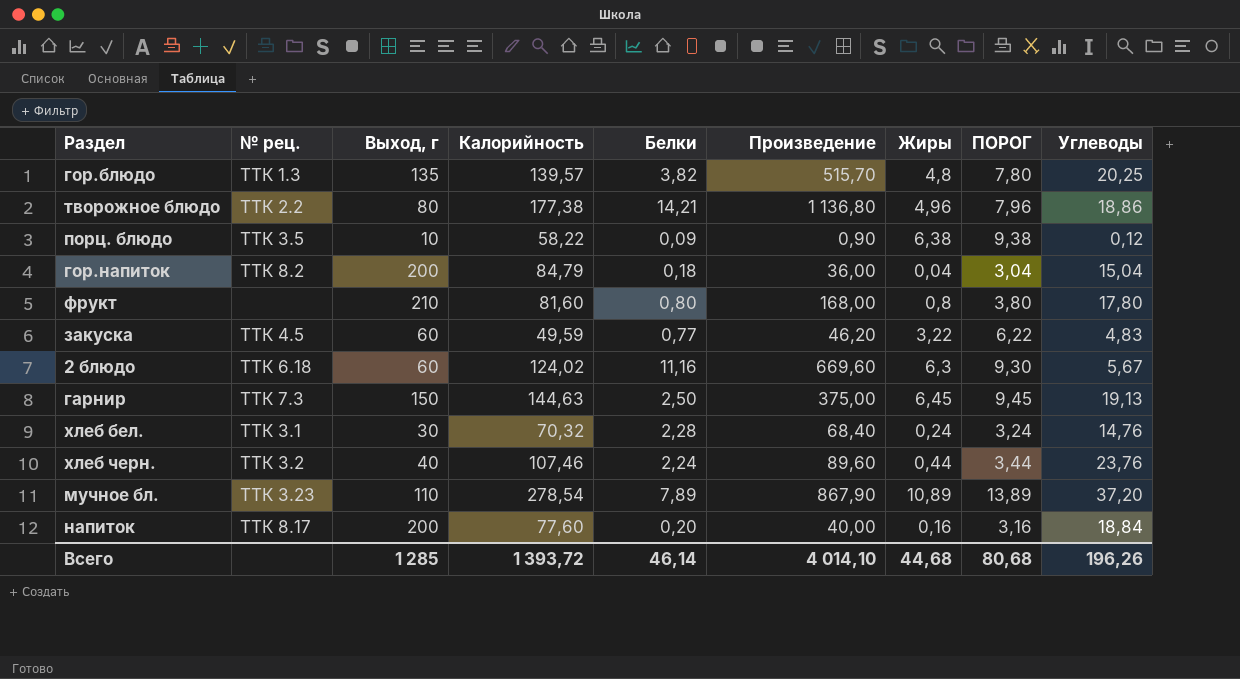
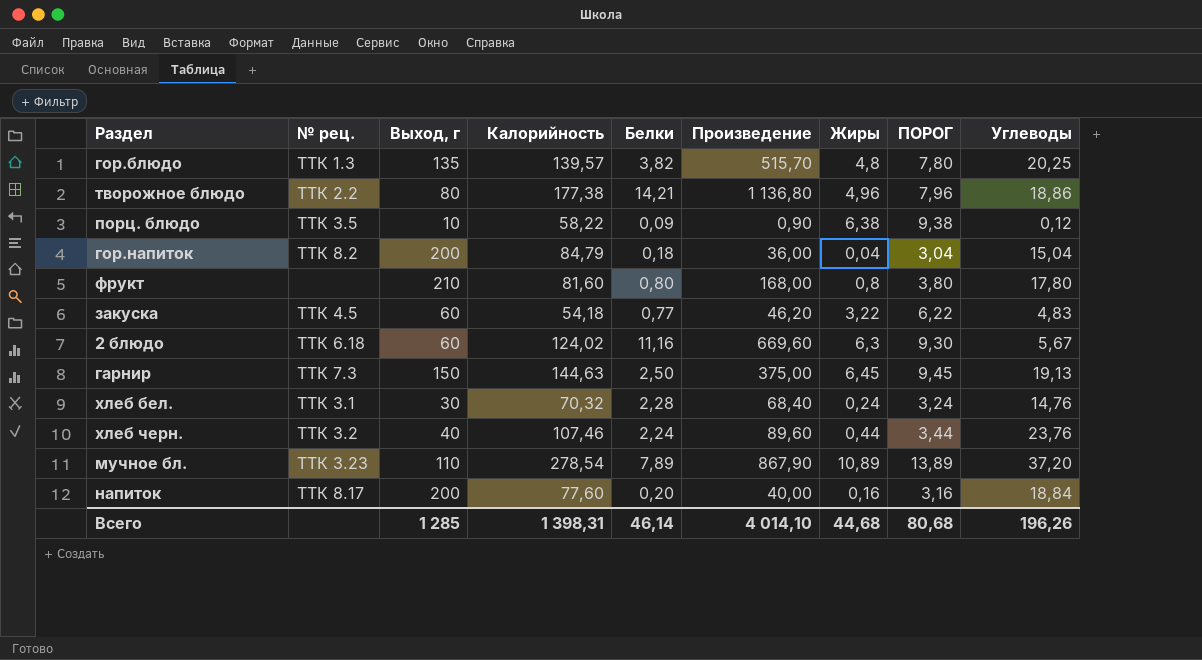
закуска | Калорийность: 49,59 -> 54,18
Всего | Калорийность: 1 393,72 -> 1 398,31

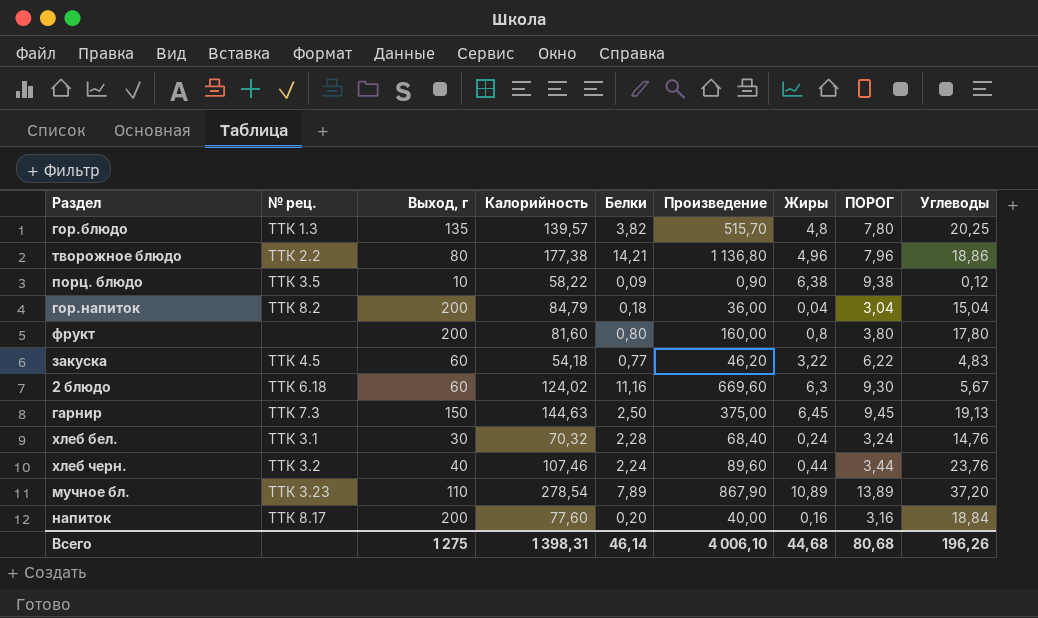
фрукт | Выход, г: 210 -> 200
фрукт | Произведение: 168,00 -> 160,00
Всего | Выход, г: 1 285 -> 1 275
Всего | Произведение: 4 014,10 -> 4 006,10

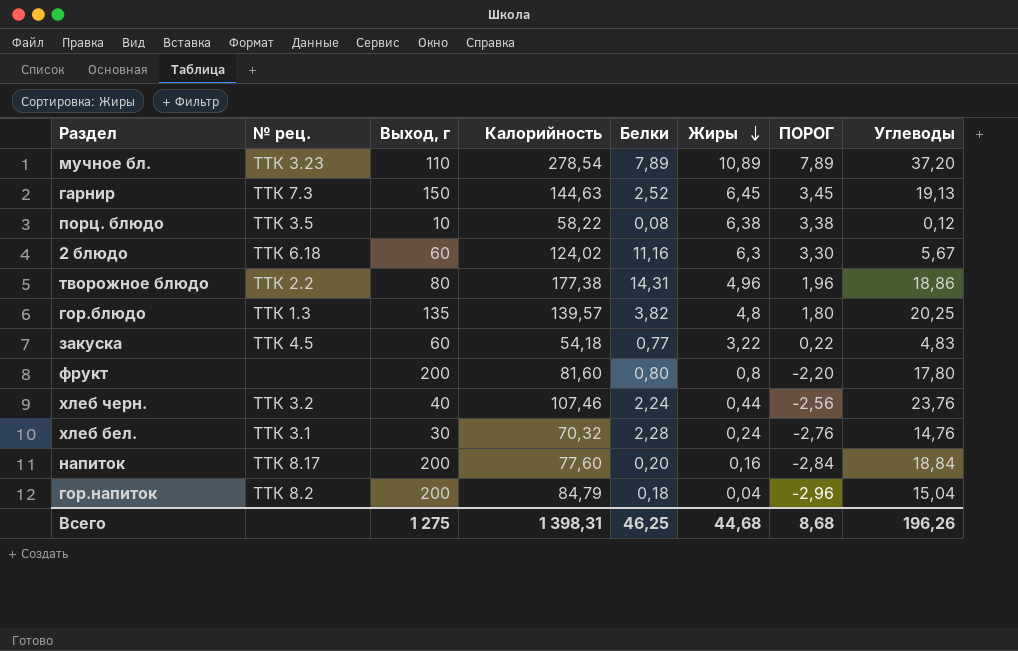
row order: none -> Жиры descending
column Произведение | formula: [Выход, г] * [Белки] -> none
column ПОРОГ | formula: [Жиры] + 3 -> [Жиры] - 3
гарнир | Белки: 2,50 -> 2,52
порц. блюдо | Белки: 0,09 -> 0,08
творожное блюдо | Белки: 14,21 -> 14,31
Всего | Белки: 46,14 -> 46,25
Всего | ПОРОГ: 80,68 -> 8,68

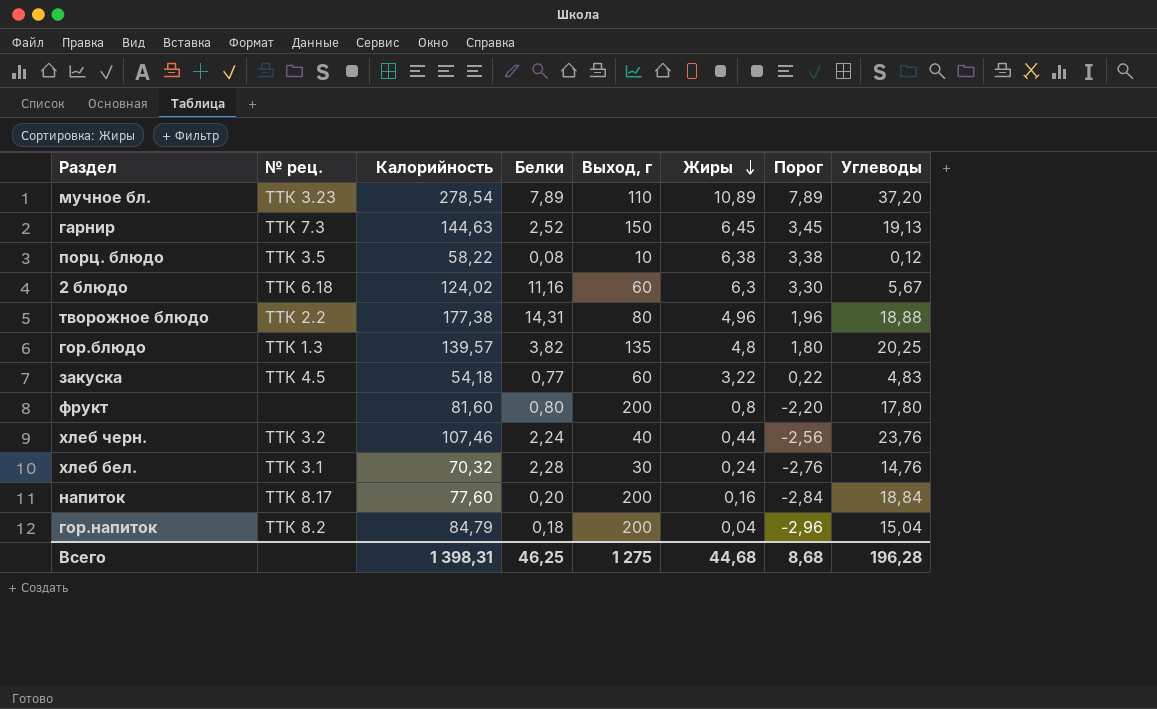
column Выход, г | position: 3 -> 5
column name: ПОРОГ -> Порог
творожное блюдо | Углеводы: 18,86 -> 18,88
Всего | Углеводы: 196,26 -> 196,28

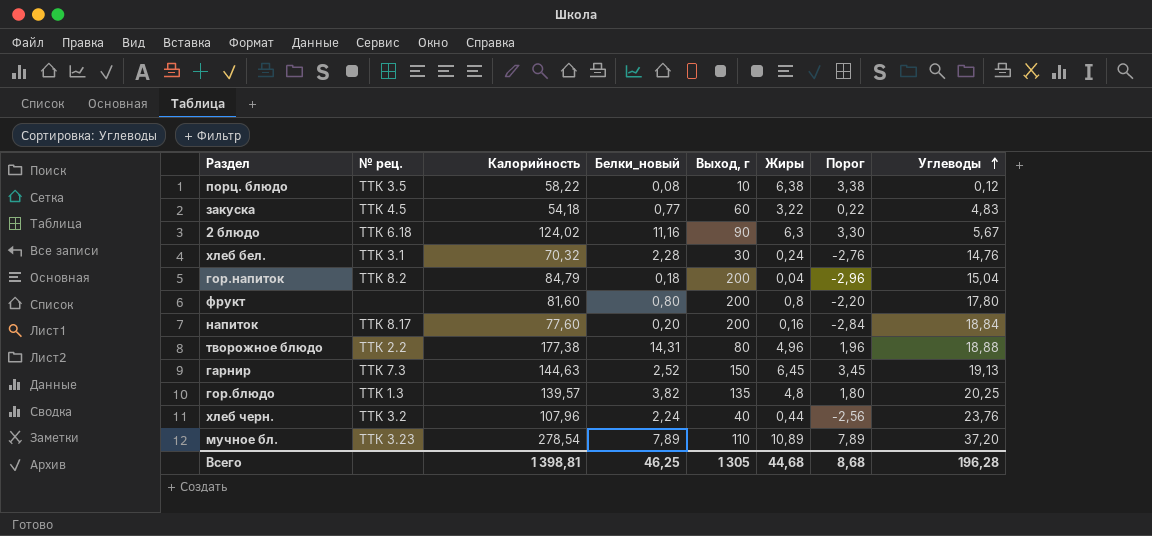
row order: Жиры descending -> Углеводы ascending
column name: Белки -> Белки_новый
2 блюдо | Выход, г: 60 -> 90
хлеб черн. | Калорийность: 107,46 -> 107,96
Всего | Калорийность: 1 398,31 -> 1 398,81
Всего | Выход, г: 1 275 -> 1 305

